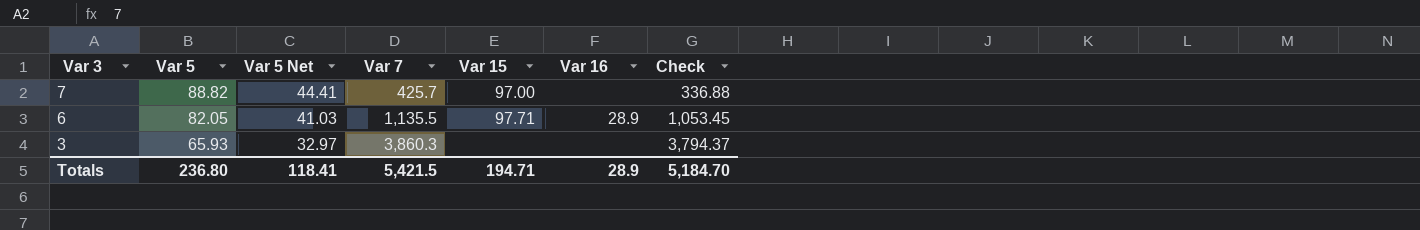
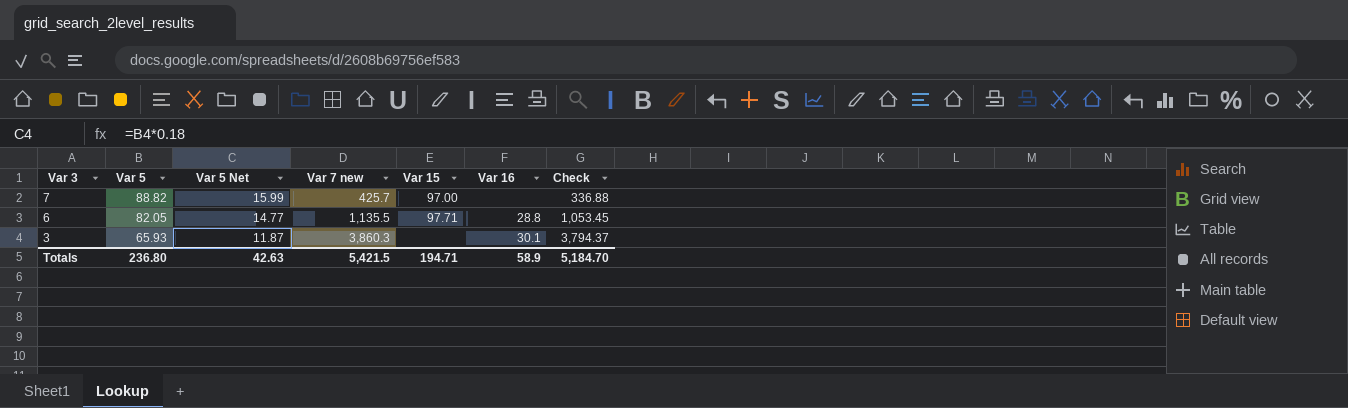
column Var 5 Net | formula: [Var 5] * 0.5 -> [Var 5] * 0.18
column name: Var 7 -> Var 7 new
6 | Var 16: 28.9 -> 28.8
3 | Var 16: none -> 30.1
Totals | Var 5 Net: 118.41 -> 42.63
Totals | Var 16: 28.9 -> 58.9

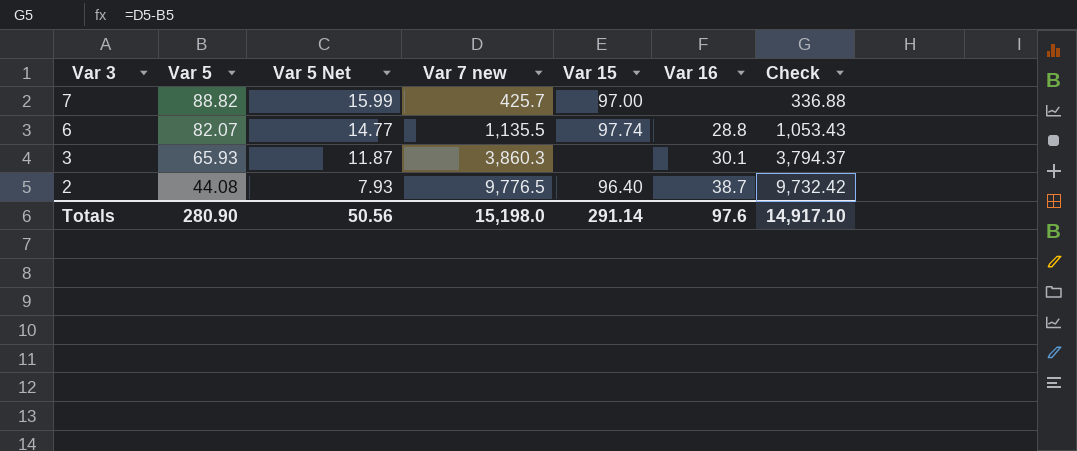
6 | Var 5: 82.05 -> 82.07
6 | Var 15: 97.71 -> 97.74
6 | Check: 1,053.45 -> 1,053.43
row 2: none -> 44.08 | 7.93 | 9,776.5 | 96.40 | 38.7 | 9,732.42
Totals | Var 5: 236.80 -> 280.90
Totals | Var 5 Net: 42.63 -> 50.56
Totals | Var 7 new: 5,421.5 -> 15,198.0
Totals | Var 15: 194.71 -> 291.14
Totals | Var 16: 58.9 -> 97.6
Totals | Check: 5,184.70 -> 14,917.10

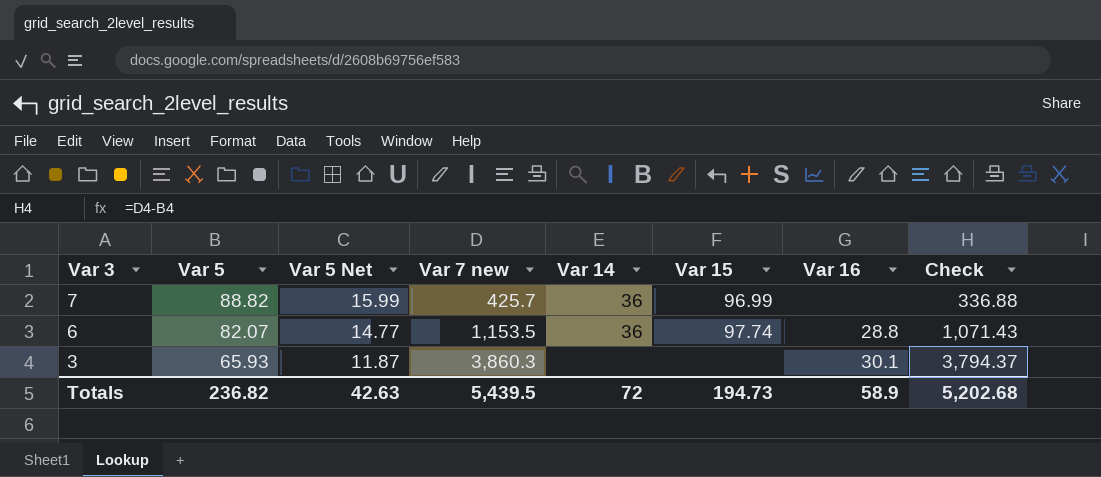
column Var 14 | position: none -> 5
row 2: 44.08 | 7.93 | 9,776.5 | 96.40 | 38.7 | 9,732.42 -> none
7 | Var 15: 97.00 -> 96.99
6 | Var 7 new: 1,135.5 -> 1,153.5
6 | Check: 1,053.43 -> 1,071.43
Totals | Var 5: 280.90 -> 236.82
Totals | Var 5 Net: 50.56 -> 42.63
Totals | Var 7 new: 15,198.0 -> 5,439.5
Totals | Var 15: 291.14 -> 194.73
Totals | Var 16: 97.6 -> 58.9
Totals | Check: 14,917.10 -> 5,202.68

